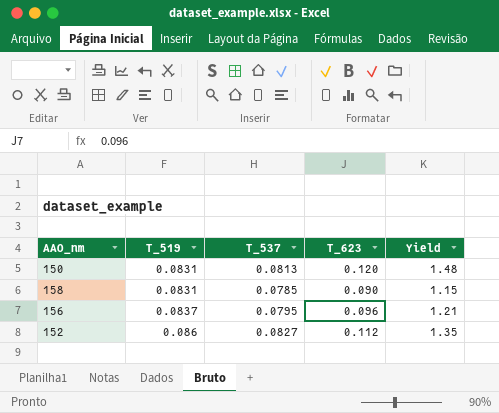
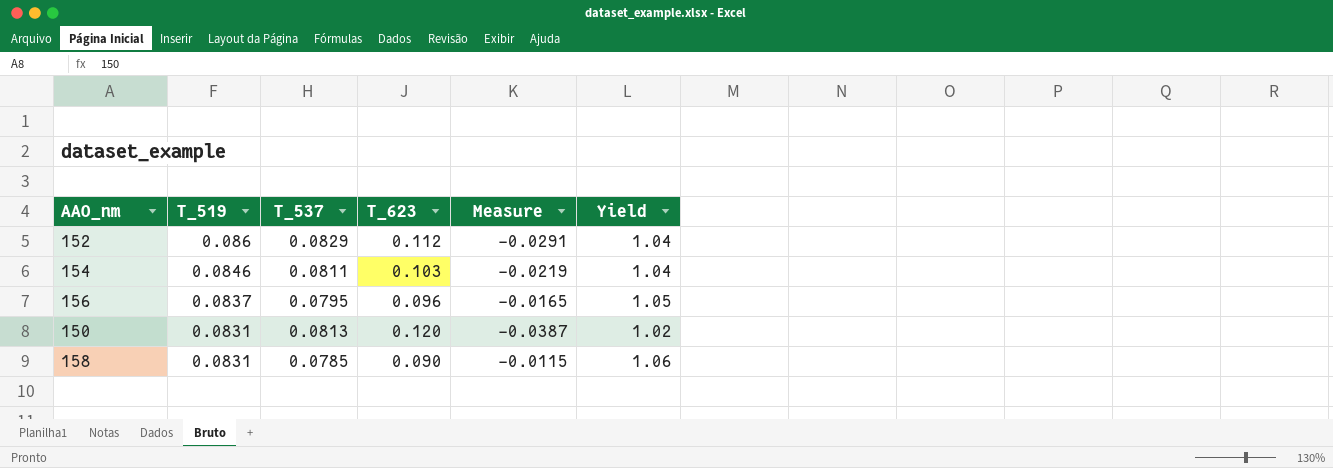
row order: T_519 ascending -> T_519 descending
column Measure | formula: none -> [T_537] - [T_623]
column Yield | formula: [T_623] / [T_537] -> [T_519] / [T_537]
152 | T_537: 0.0827 -> 0.0829
row 154: none -> 0.0846 | 0.0811 | 0.103 | -0.0219 | 1.04

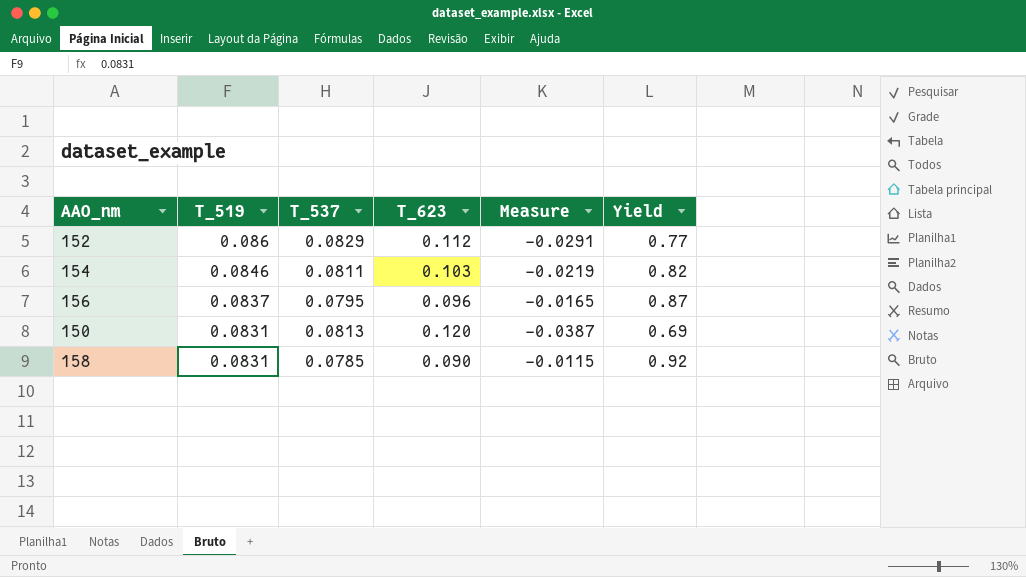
column Yield | formula: [T_519] / [T_537] -> [T_519] / [T_623]

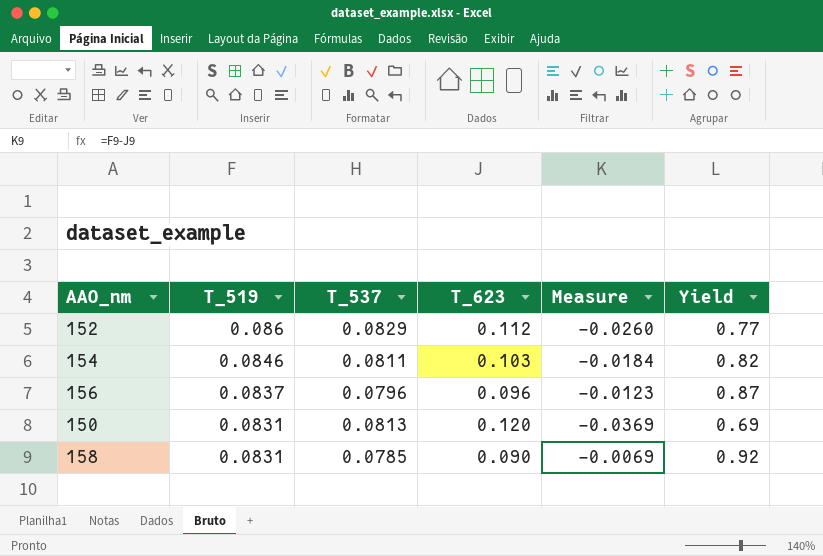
column Measure | formula: [T_537] - [T_623] -> [T_519] - [T_623]
156 | T_537: 0.0795 -> 0.0796

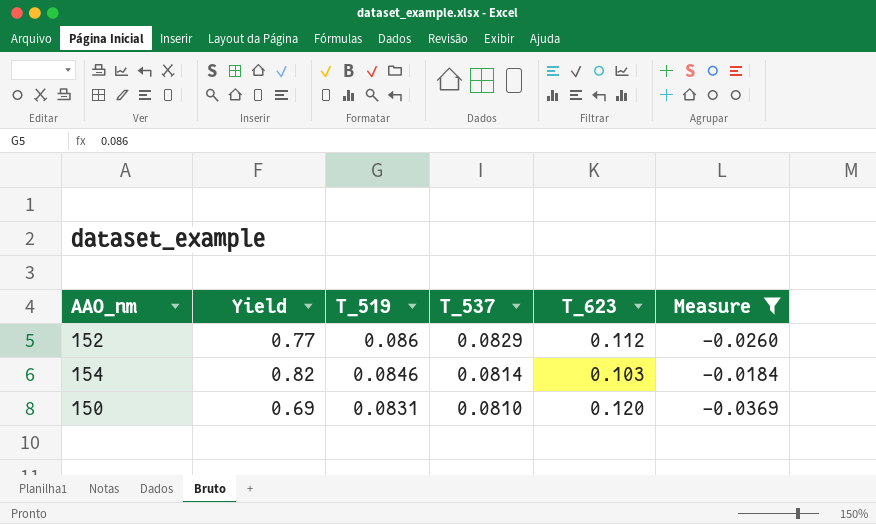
filter: none -> Measure <= -0.0184
column Yield | position: 6 -> 2
154 | T_537: 0.0811 -> 0.0814
150 | T_537: 0.0813 -> 0.0810

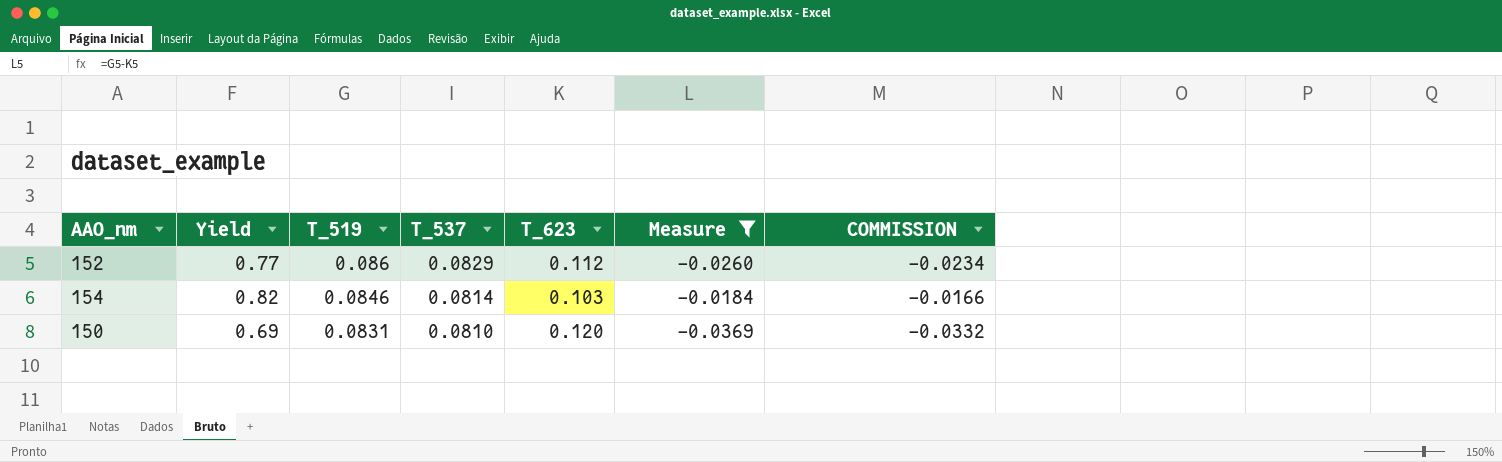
column COMMISSION | formula: none -> [Measure] * 0.9

